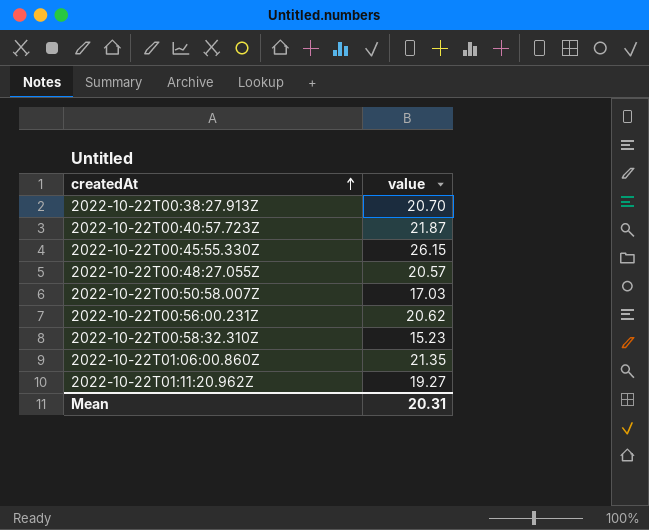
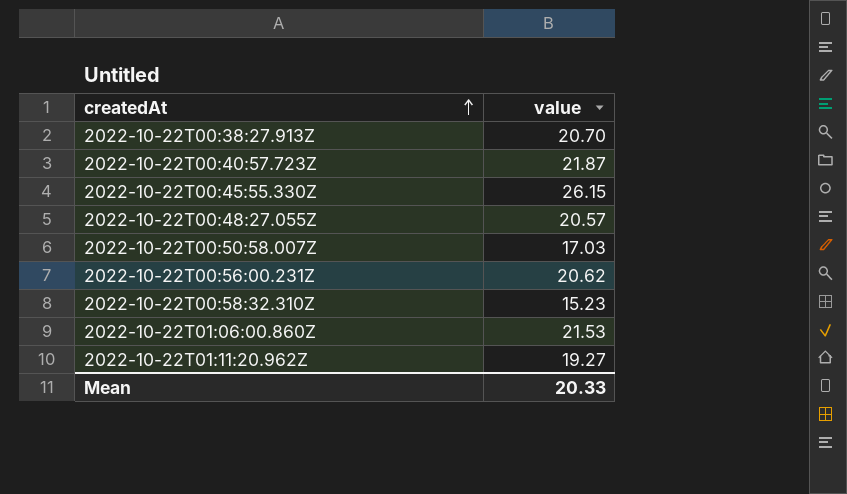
2022-10-22T01:06:00.860Z | value: 21.35 -> 21.53
Mean | value: 20.31 -> 20.33

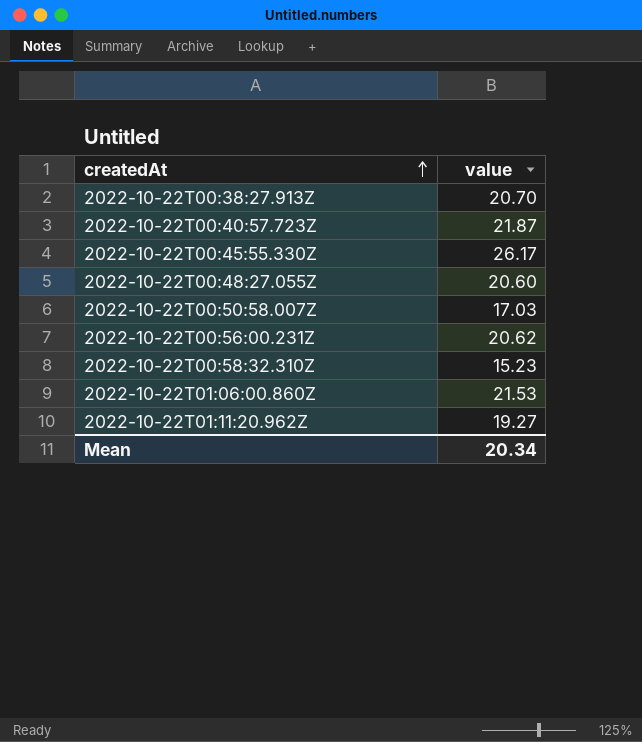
2022-10-22T00:45:55.330Z | value: 26.15 -> 26.17
2022-10-22T00:48:27.055Z | value: 20.57 -> 20.60
Mean | value: 20.33 -> 20.34

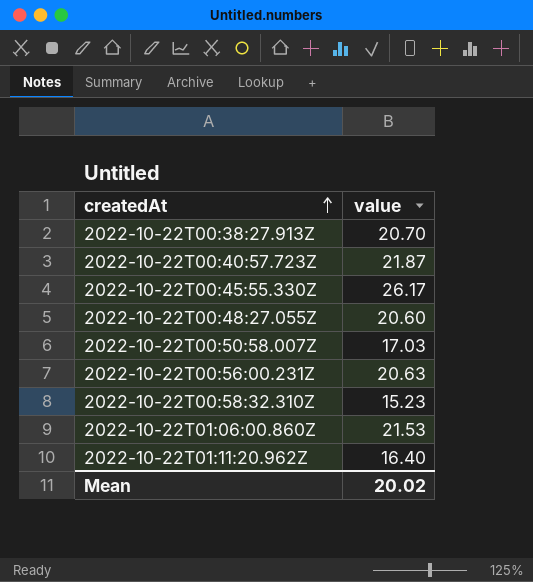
2022-10-22T00:56:00.231Z | value: 20.62 -> 20.63
2022-10-22T01:11:20.962Z | value: 19.27 -> 16.40
Mean | value: 20.34 -> 20.02

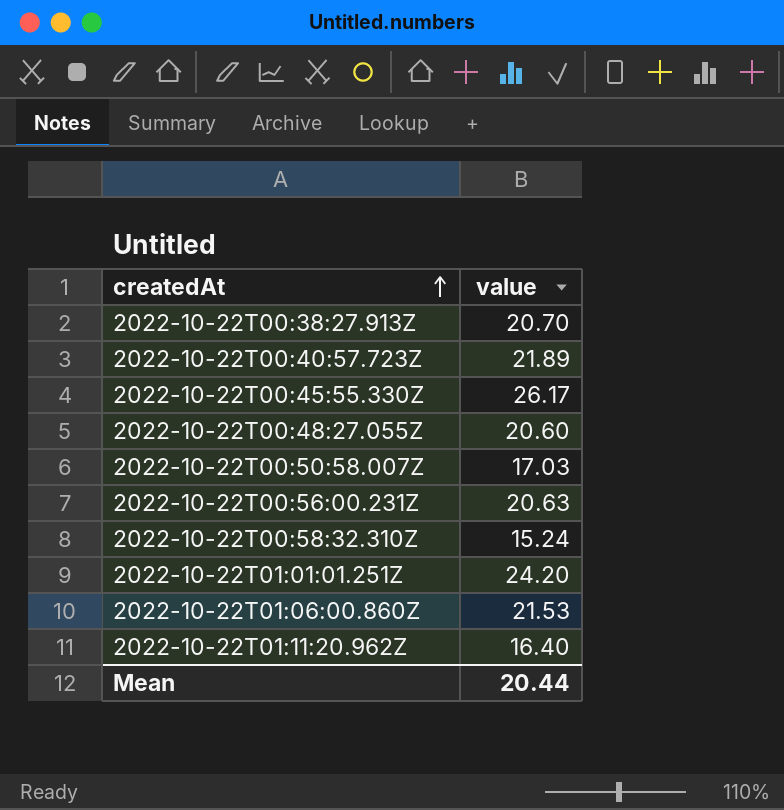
2022-10-22T00:40:57.723Z | value: 21.87 -> 21.89
2022-10-22T00:58:32.310Z | value: 15.23 -> 15.24
row 2022-10-22T01:01:01.251Z: none -> 24.20
Mean | value: 20.02 -> 20.44

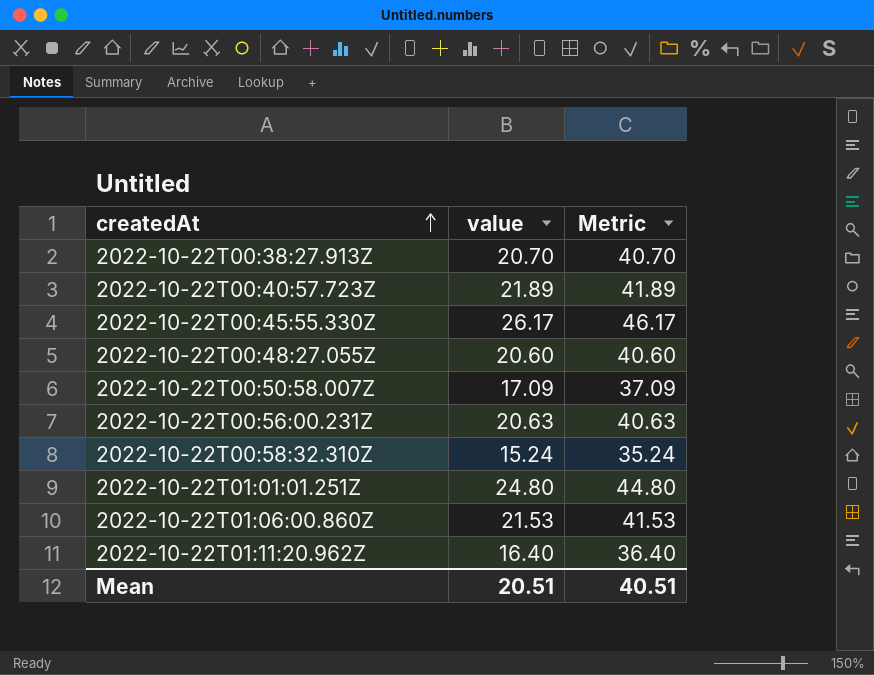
column Metric | formula: none -> [value] + 20
2022-10-22T00:50:58.007Z | value: 17.03 -> 17.09
2022-10-22T01:01:01.251Z | value: 24.20 -> 24.80
Mean | value: 20.44 -> 20.51

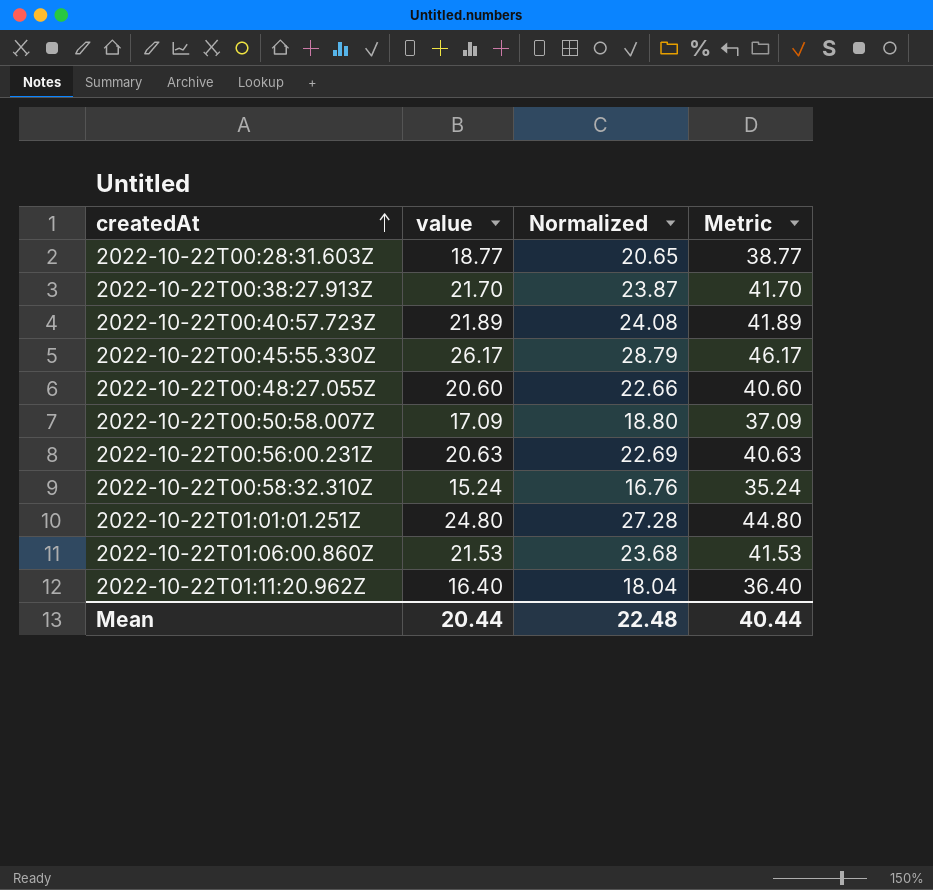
column Normalized | formula: none -> [value] * 1.1
row 2022-10-22T00:28:31.603Z: none -> 18.77 | 20.65 | 38.77
2022-10-22T00:38:27.913Z | value: 20.70 -> 21.70
2022-10-22T00:38:27.913Z | Metric: 40.70 -> 41.70
Mean | value: 20.51 -> 20.44
Mean | Metric: 40.51 -> 40.44

